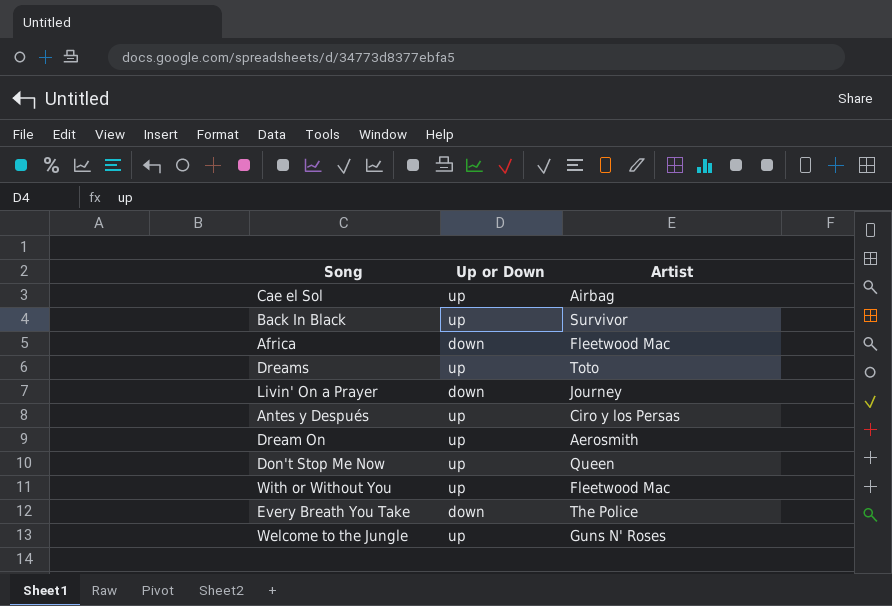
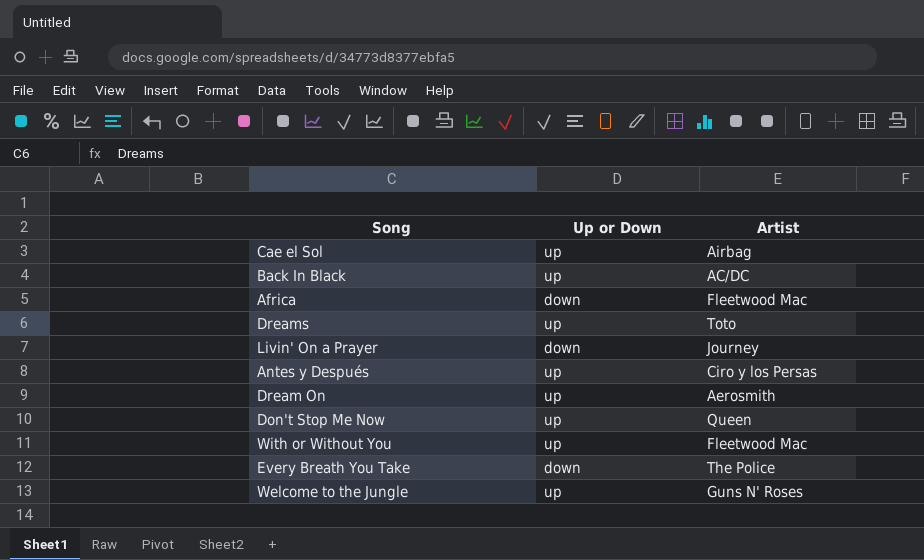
Back In Black | Artist: Survivor -> AC/DC

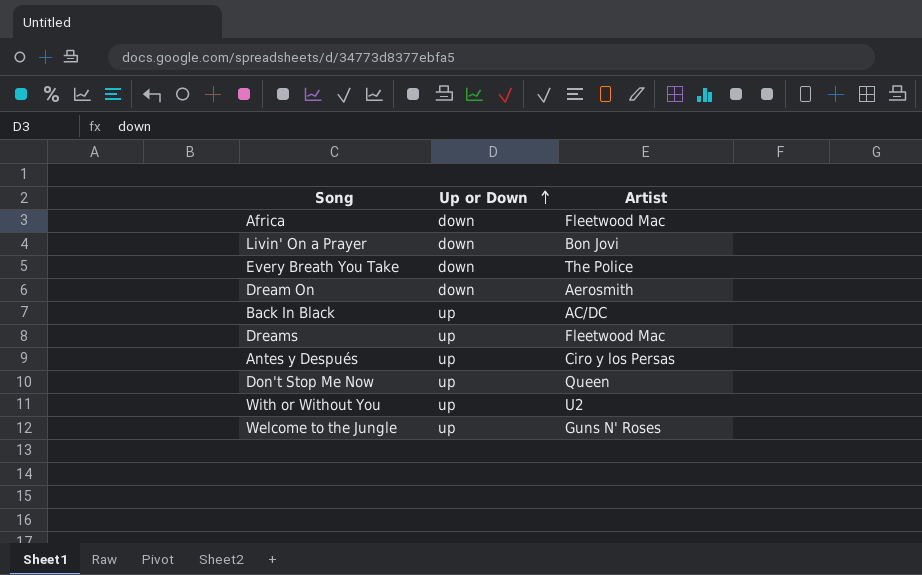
row order: none -> Up or Down ascending
row Cae el Sol: up | Airbag -> none
Livin' On a Prayer | Artist: Journey -> Bon Jovi
Dream On | Up or Down: up -> down
Dreams | Artist: Toto -> Fleetwood Mac
With or Without You | Artist: Fleetwood Mac -> U2

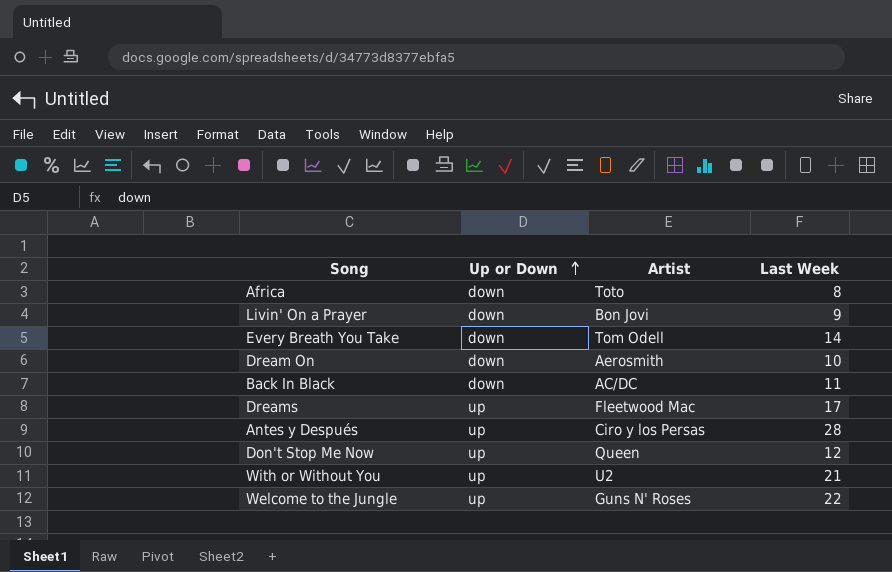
column Last Week | position: none -> 4
Africa | Artist: Fleetwood Mac -> Toto
Every Breath You Take | Artist: The Police -> Tom Odell
Back In Black | Up or Down: up -> down

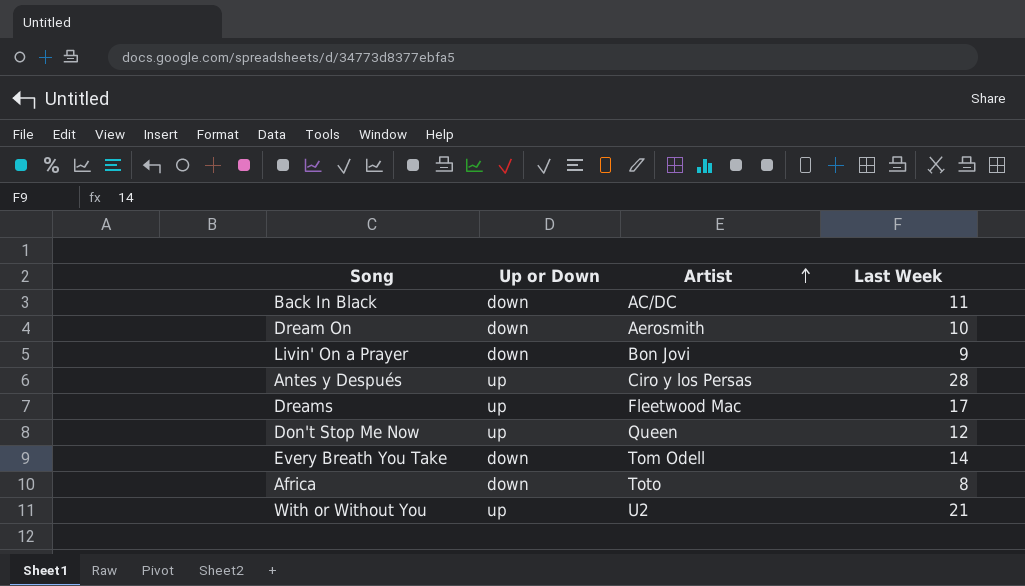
row order: Up or Down ascending -> Artist ascending
row Welcome to the Jungle: up | Guns N' Roses | 22 -> none

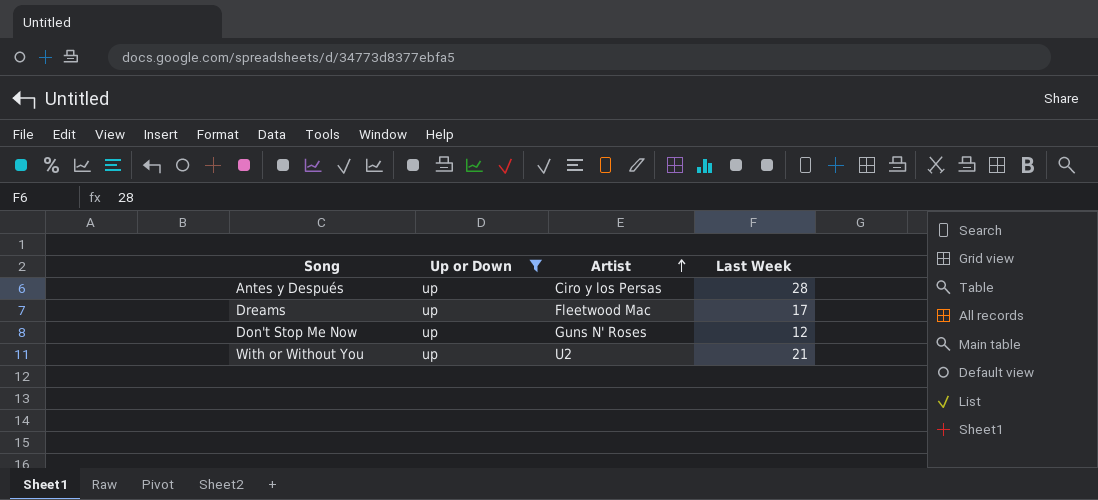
filter: none -> Up or Down = up
Don't Stop Me Now | Artist: Queen -> Guns N' Roses

